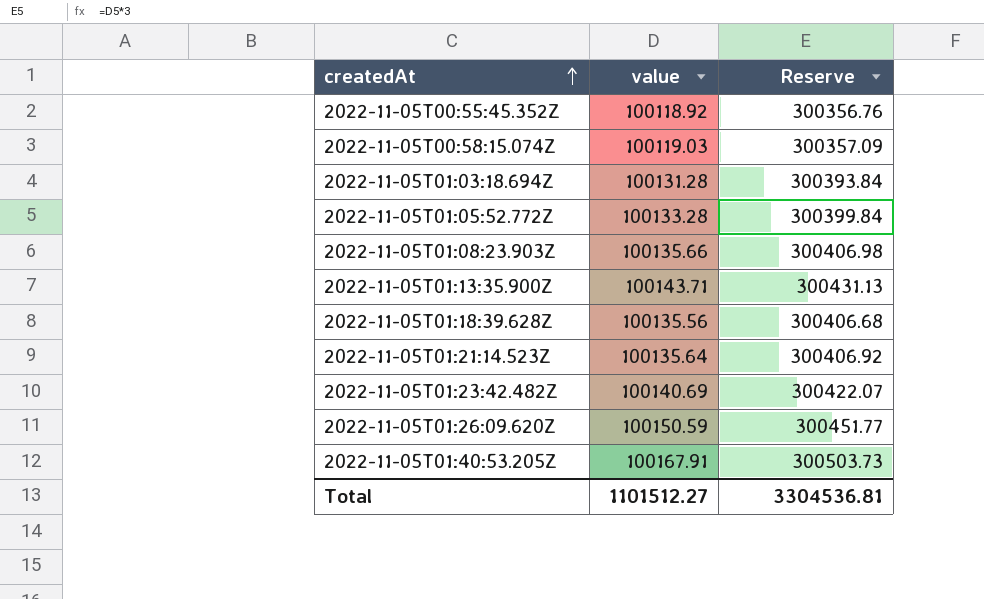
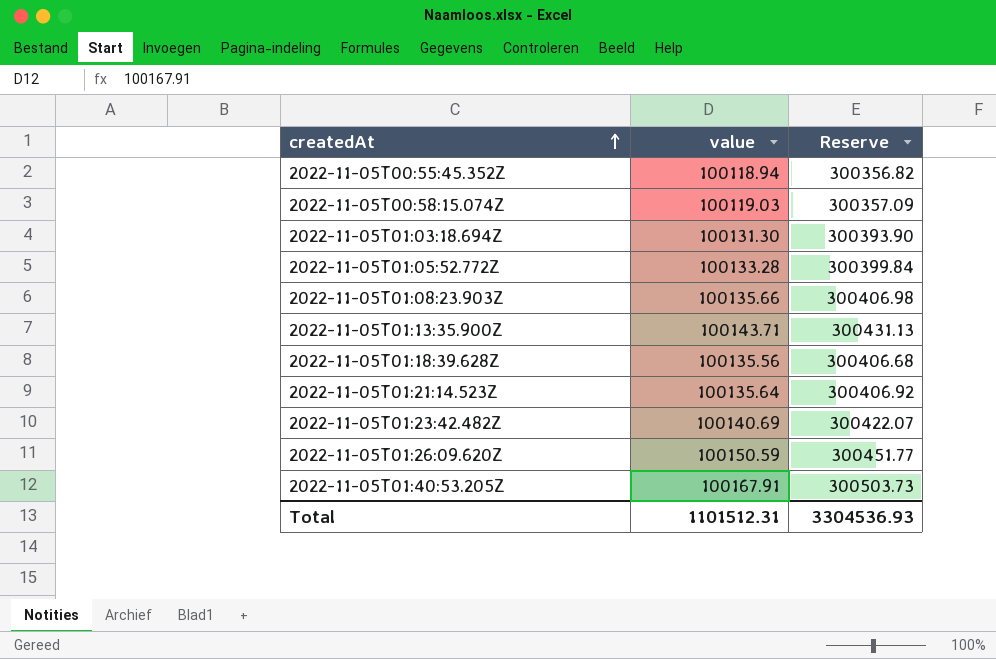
2022-11-05T00:55:45.352Z | value: 100118.92 -> 100118.94
2022-11-05T00:55:45.352Z | Reserve: 300356.76 -> 300356.82
2022-11-05T01:03:18.694Z | value: 100131.28 -> 100131.30
2022-11-05T01:03:18.694Z | Reserve: 300393.84 -> 300393.90
Total | value: 1101512.27 -> 1101512.31
Total | Reserve: 3304536.81 -> 3304536.93

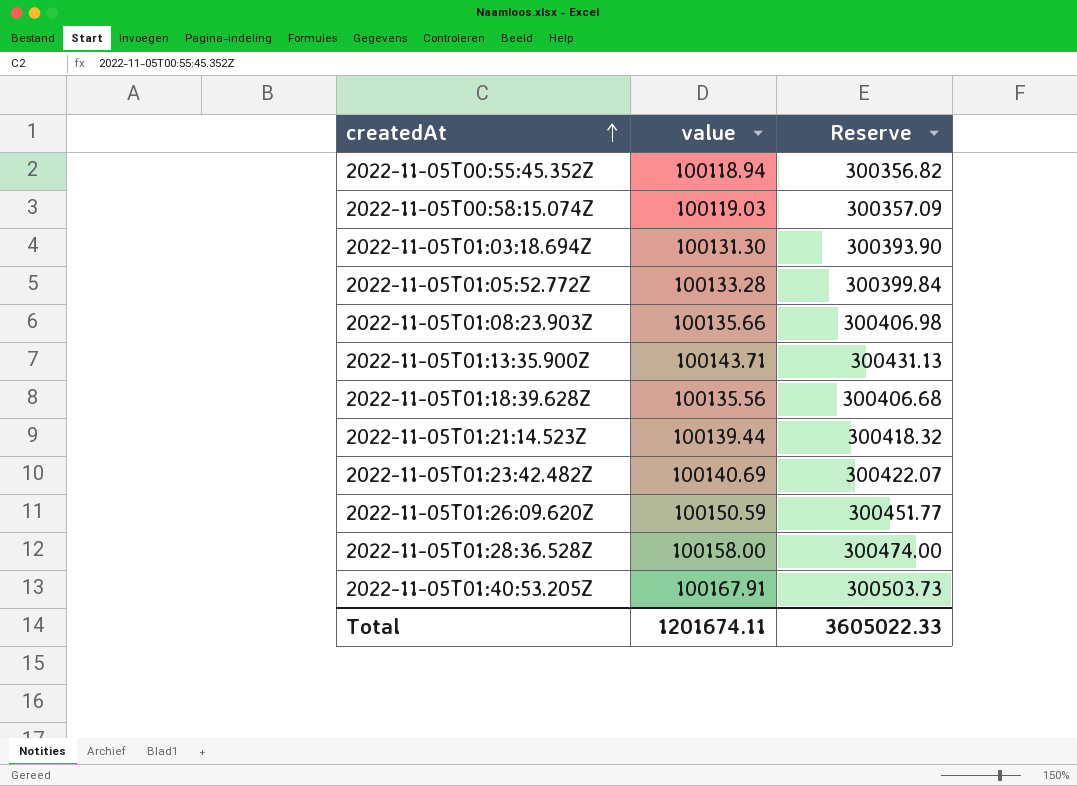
2022-11-05T01:21:14.523Z | value: 100135.64 -> 100139.44
2022-11-05T01:21:14.523Z | Reserve: 300406.92 -> 300418.32
row 2022-11-05T01:28:36.528Z: none -> 100158.00 | 300474.00
Total | value: 1101512.31 -> 1201674.11
Total | Reserve: 3304536.93 -> 3605022.33

